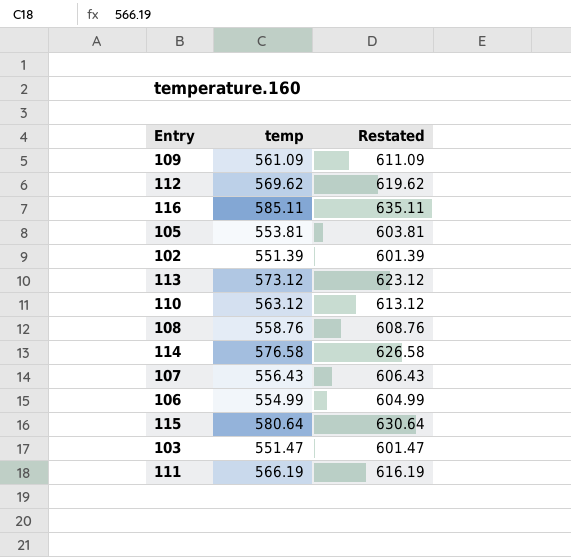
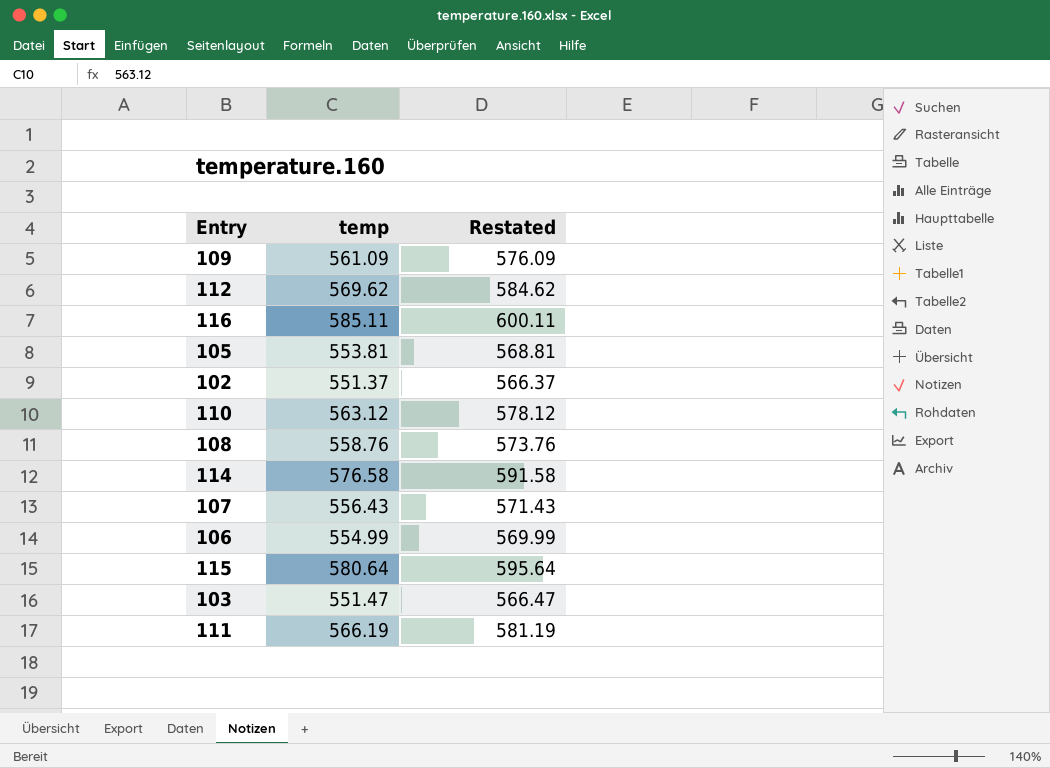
column Restated | formula: [temp] + 50 -> [temp] + 15
row 113: 573.12 | 623.12 -> none
102 | temp: 551.39 -> 551.37

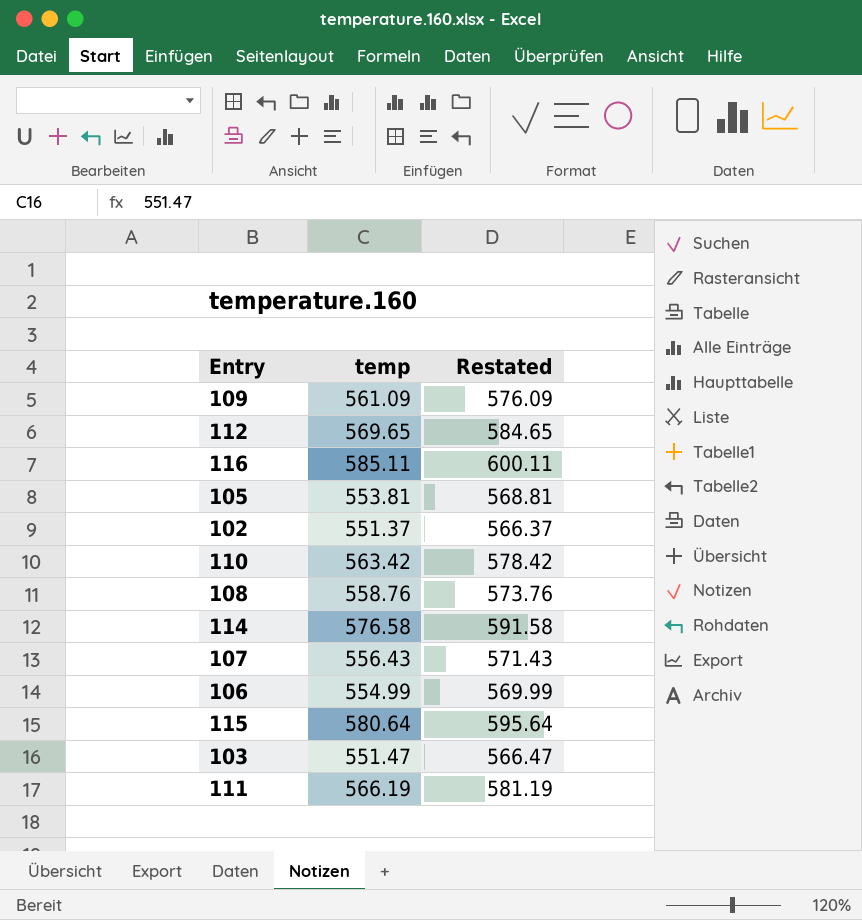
112 | temp: 569.62 -> 569.65
112 | Restated: 584.62 -> 584.65
110 | temp: 563.12 -> 563.42
110 | Restated: 578.12 -> 578.42

